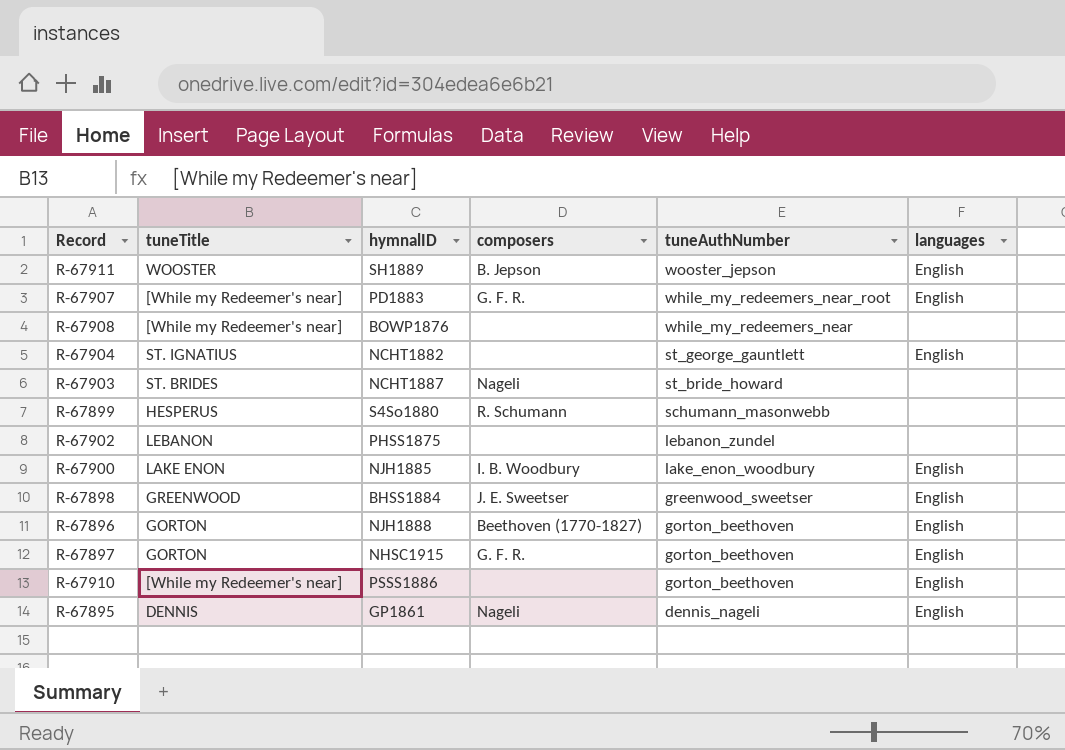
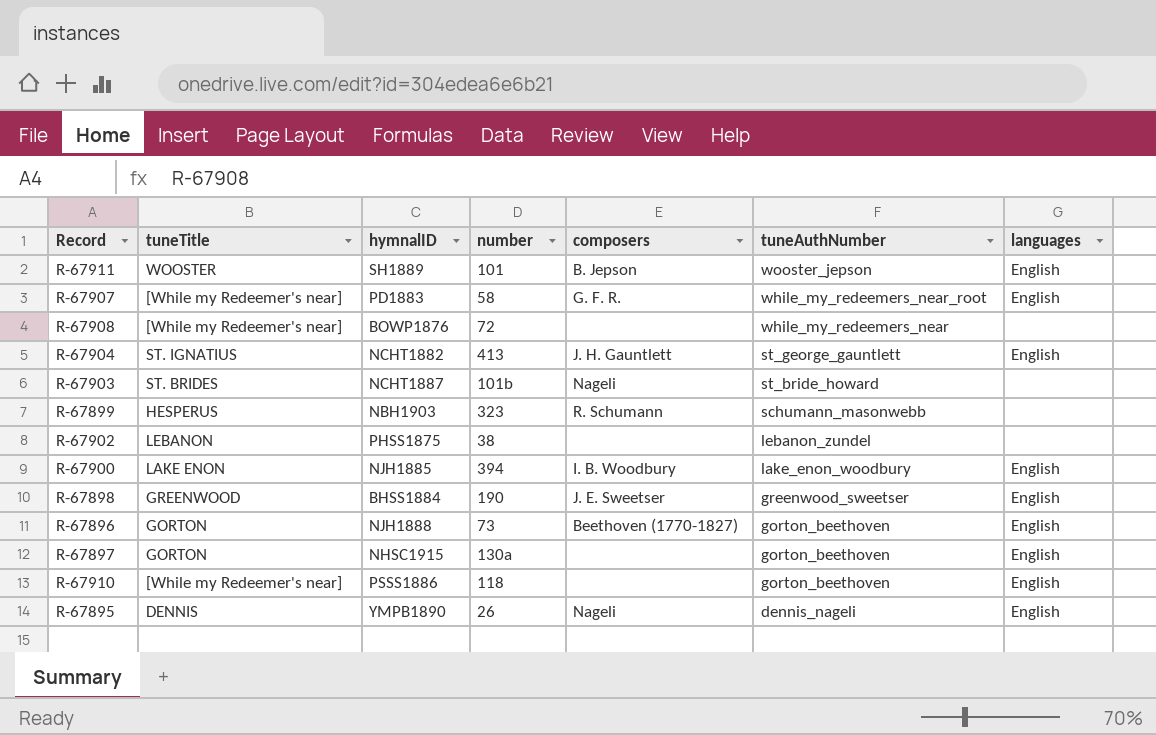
column number | position: none -> 4
R-67904 | composers: none -> J. H. Gauntlett
R-67899 | hymnalID: S4So1880 -> NBH1903
R-67897 | composers: G. F. R. -> none
R-67895 | hymnalID: GP1861 -> YMPB1890

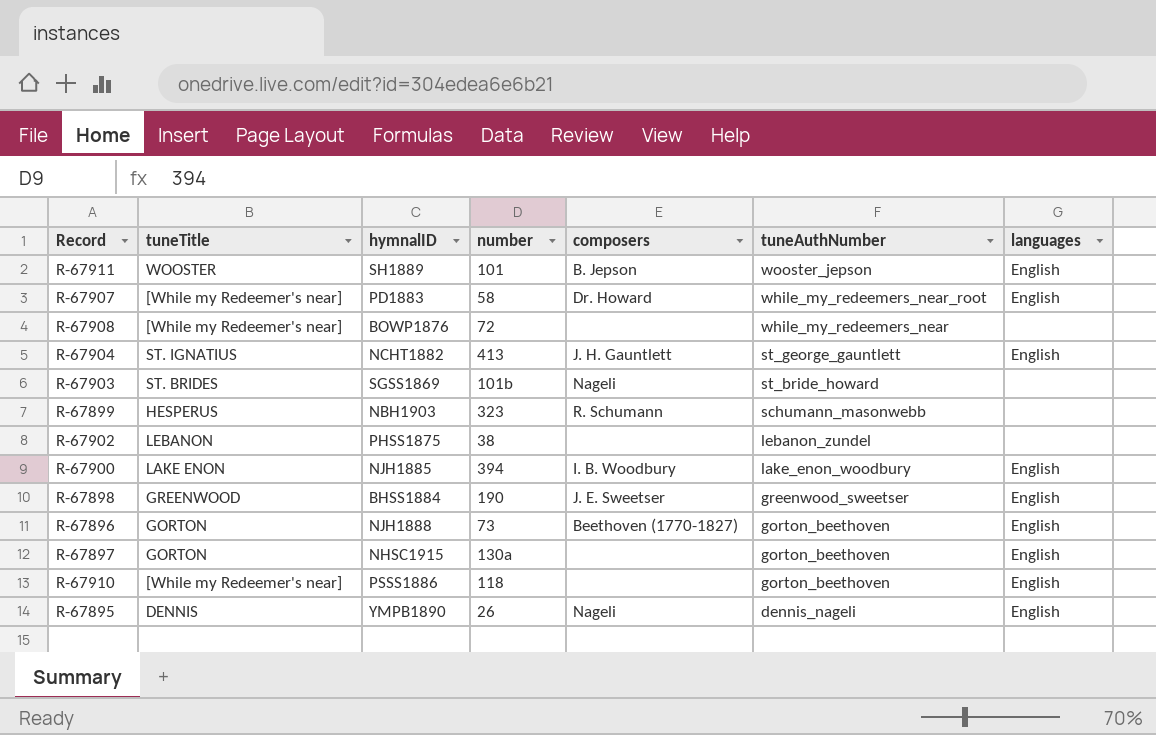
R-67907 | composers: G. F. R. -> Dr. Howard
R-67903 | hymnalID: NCHT1887 -> SGSS1869

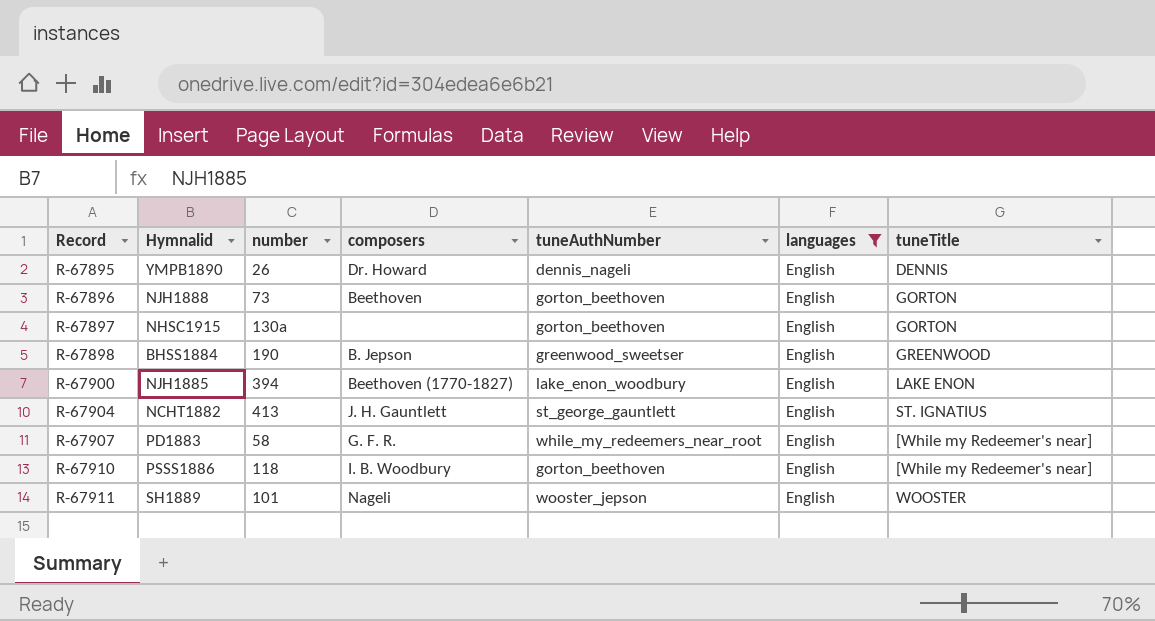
filter: none -> languages = English
row order: tuneAuthNumber descending -> Record ascending
column name: hymnalID -> Hymnalid
column tuneTitle | position: 2 -> 7
R-67895 | composers: Nageli -> Dr. Howard
R-67896 | composers: Beethoven (1770-1827) -> Beethoven
R-67898 | composers: J. E. Sweetser -> B. Jepson
R-67900 | composers: I. B. Woodbury -> Beethoven (1770-1827)
R-67907 | composers: Dr. Howard -> G. F. R.
R-67910 | composers: none -> I. B. Woodbury
R-67911 | composers: B. Jepson -> Nageli

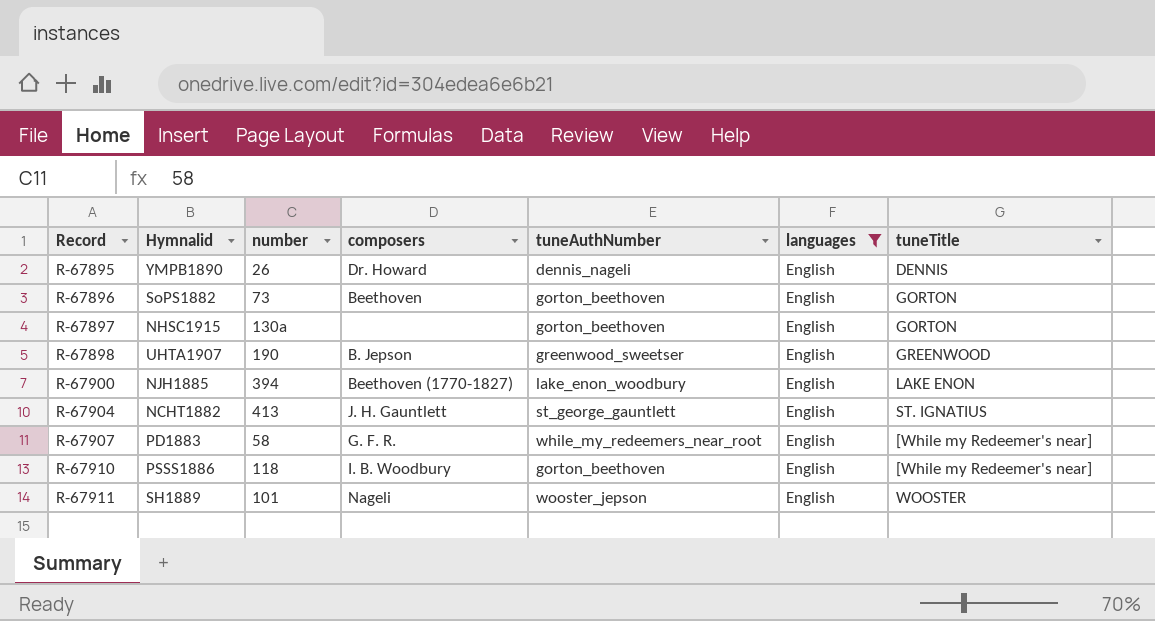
R-67896 | Hymnalid: NJH1888 -> SoPS1882
R-67898 | Hymnalid: BHSS1884 -> UHTA1907

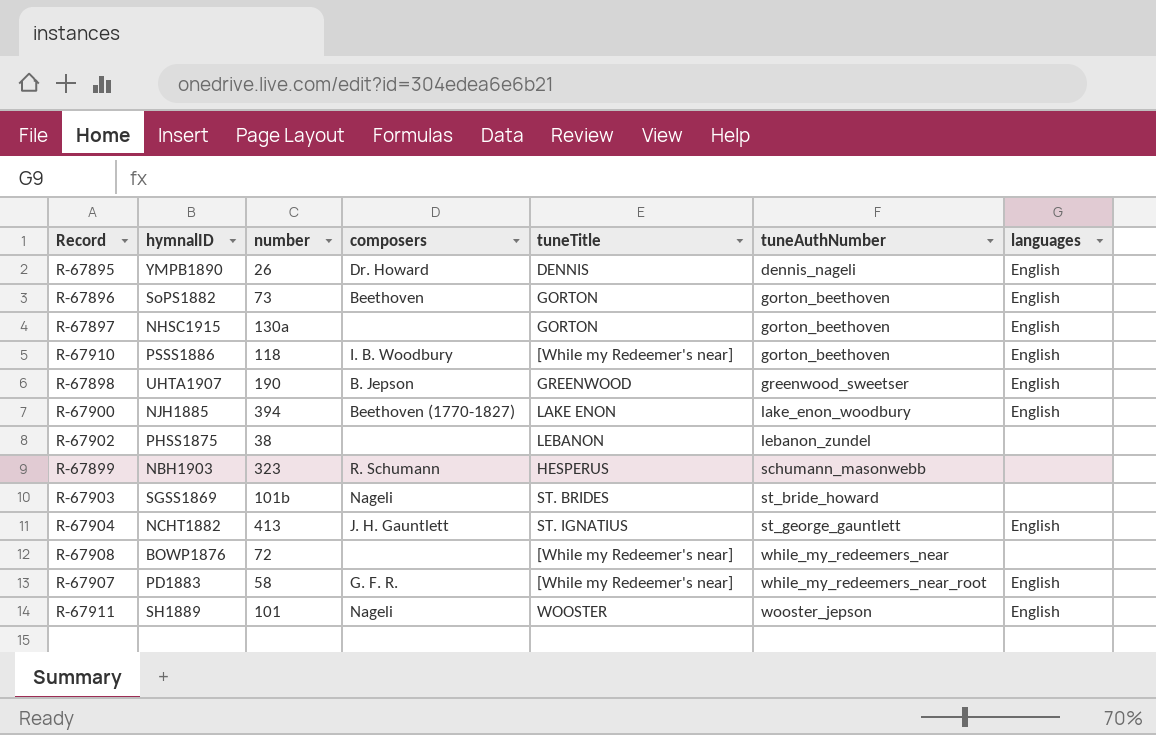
filter: languages = English -> none
row order: Record ascending -> tuneAuthNumber ascending
column name: Hymnalid -> hymnalID
column tuneTitle | position: 7 -> 5

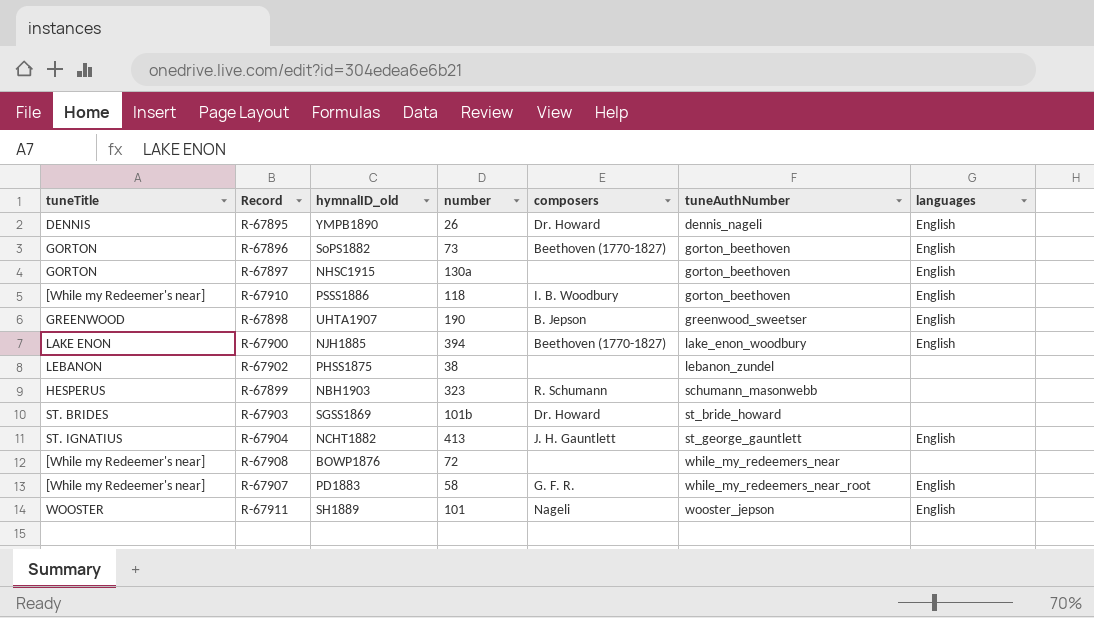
column tuneTitle | position: 5 -> 1
column name: hymnalID -> hymnalID_old
R-67896 | composers: Beethoven -> Beethoven (1770-1827)
R-67903 | composers: Nageli -> Dr. Howard

